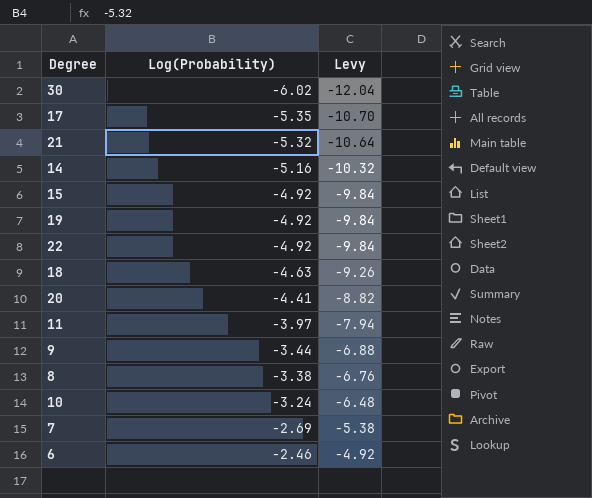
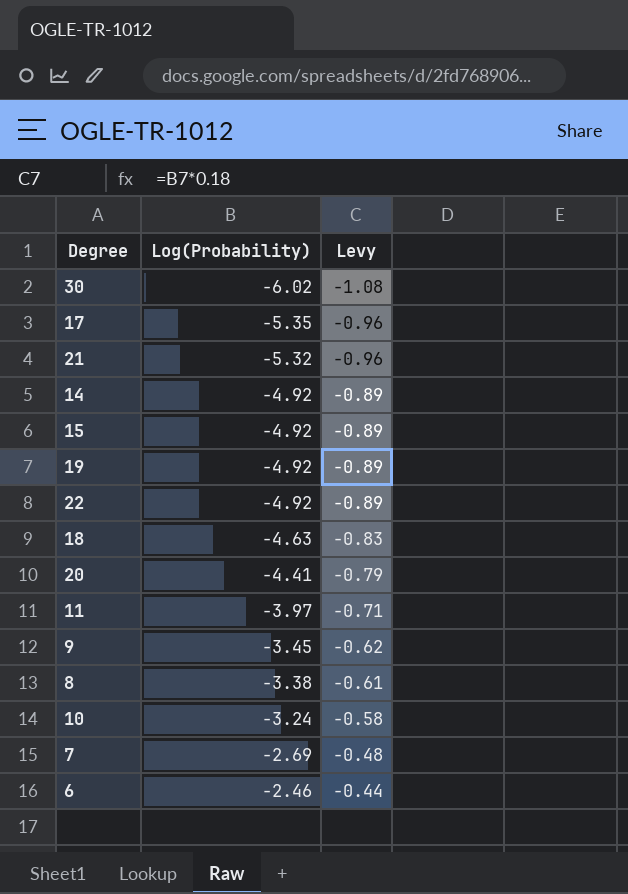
column Levy | formula: [Log(Probability)] * 2 -> [Log(Probability)] * 0.18
14 | Log(Probability): -5.16 -> -4.92
9 | Log(Probability): -3.44 -> -3.45

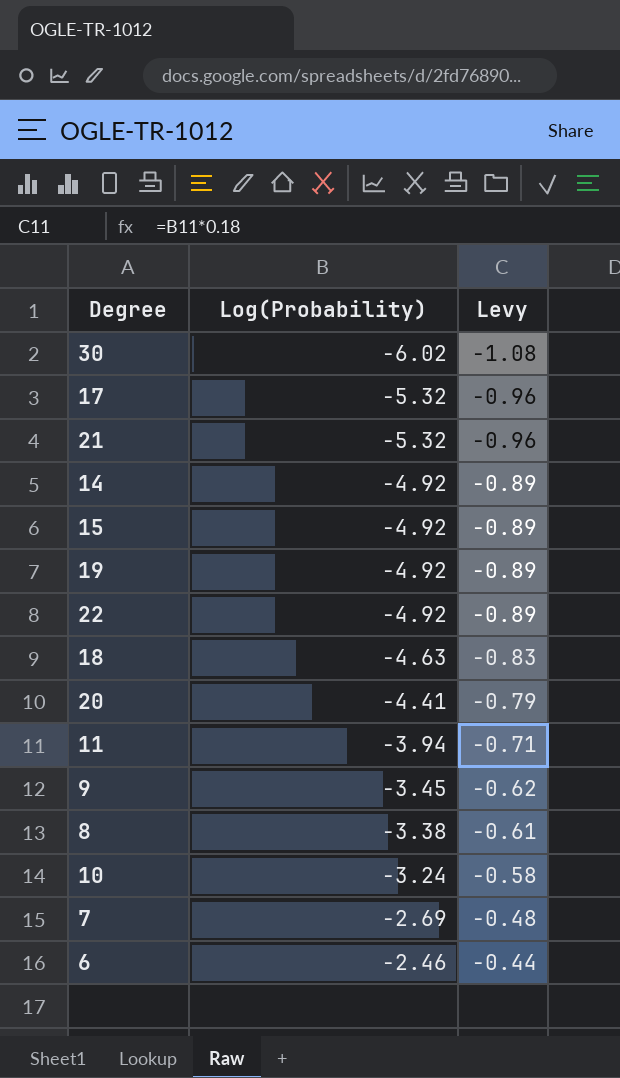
17 | Log(Probability): -5.35 -> -5.32
11 | Log(Probability): -3.97 -> -3.94

